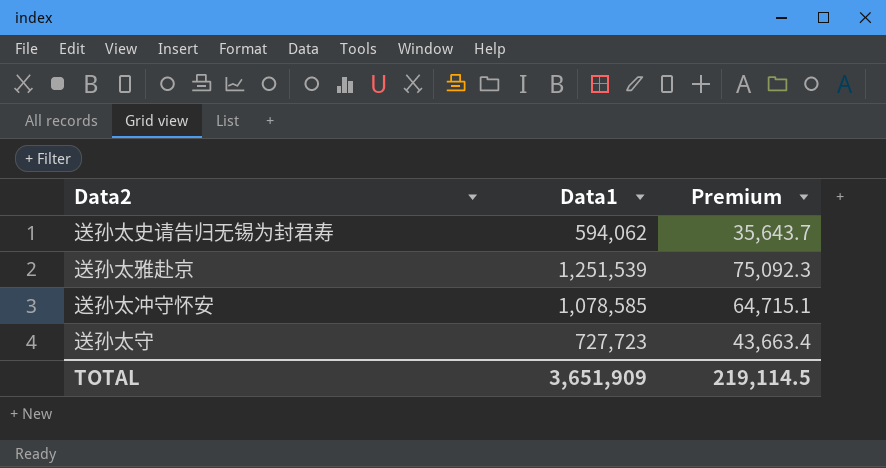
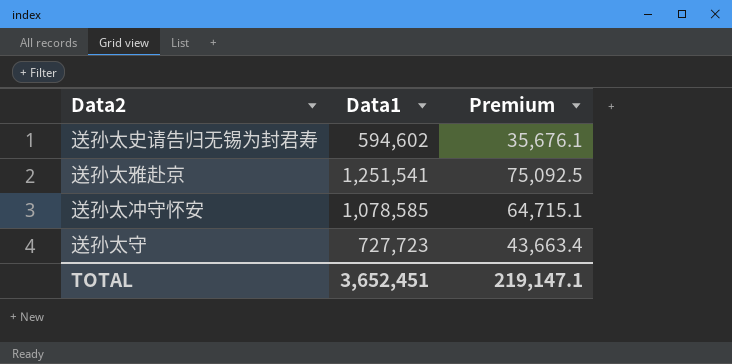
送孙太史请告归无锡为封君寿 | Data1: 594,062 -> 594,602
送孙太史请告归无锡为封君寿 | Premium: 35,643.7 -> 35,676.1
送孙太雅赴京 | Data1: 1,251,539 -> 1,251,541
送孙太雅赴京 | Premium: 75,092.3 -> 75,092.5
TOTAL | Data1: 3,651,909 -> 3,652,451
TOTAL | Premium: 219,114.5 -> 219,147.1

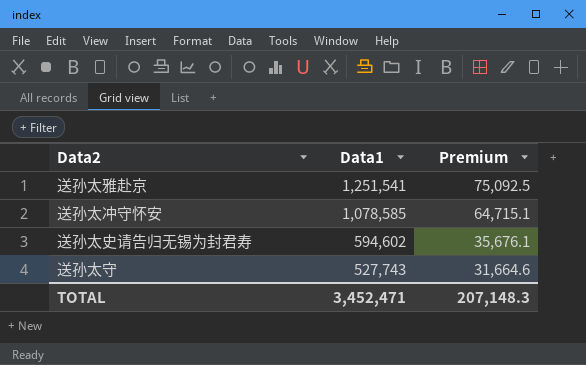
row order: none -> Data1 descending
送孙太守 | Data1: 727,723 -> 527,743
送孙太守 | Premium: 43,663.4 -> 31,664.6
TOTAL | Data1: 3,652,451 -> 3,452,471
TOTAL | Premium: 219,147.1 -> 207,148.3

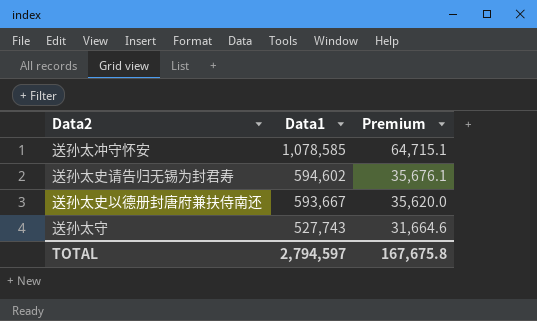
row 送孙太雅赴京: 1,251,541 | 75,092.5 -> none
row 送孙太史以德册封唐府兼扶侍南还: none -> 593,667 | 35,620.0
TOTAL | Data1: 3,452,471 -> 2,794,597
TOTAL | Premium: 207,148.3 -> 167,675.8

